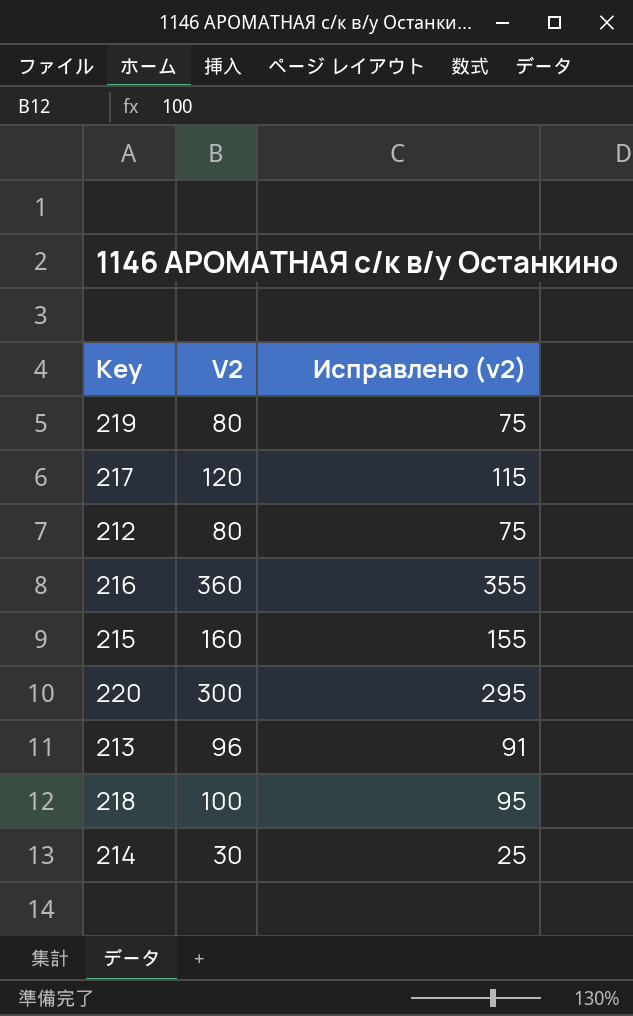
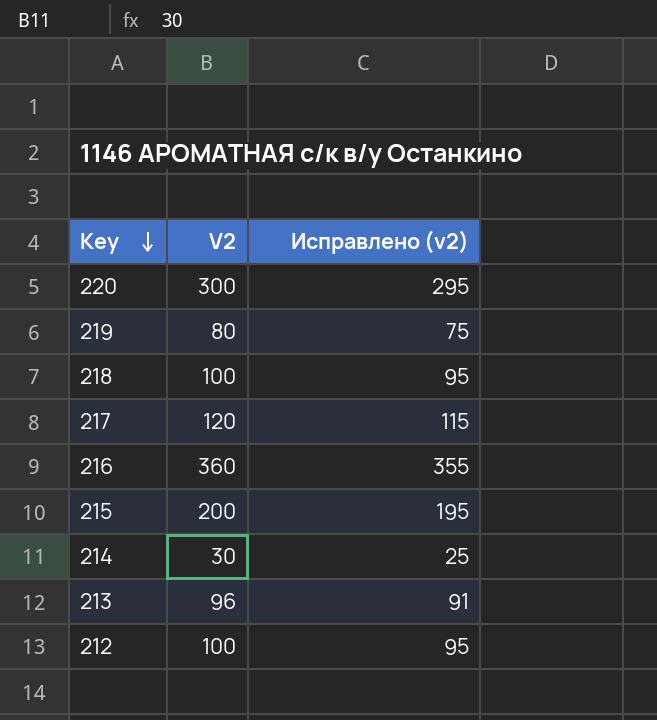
row order: none -> Key descending
215 | V2: 160 -> 200
215 | Исправлено (v2): 155 -> 195
212 | V2: 80 -> 100
212 | Исправлено (v2): 75 -> 95

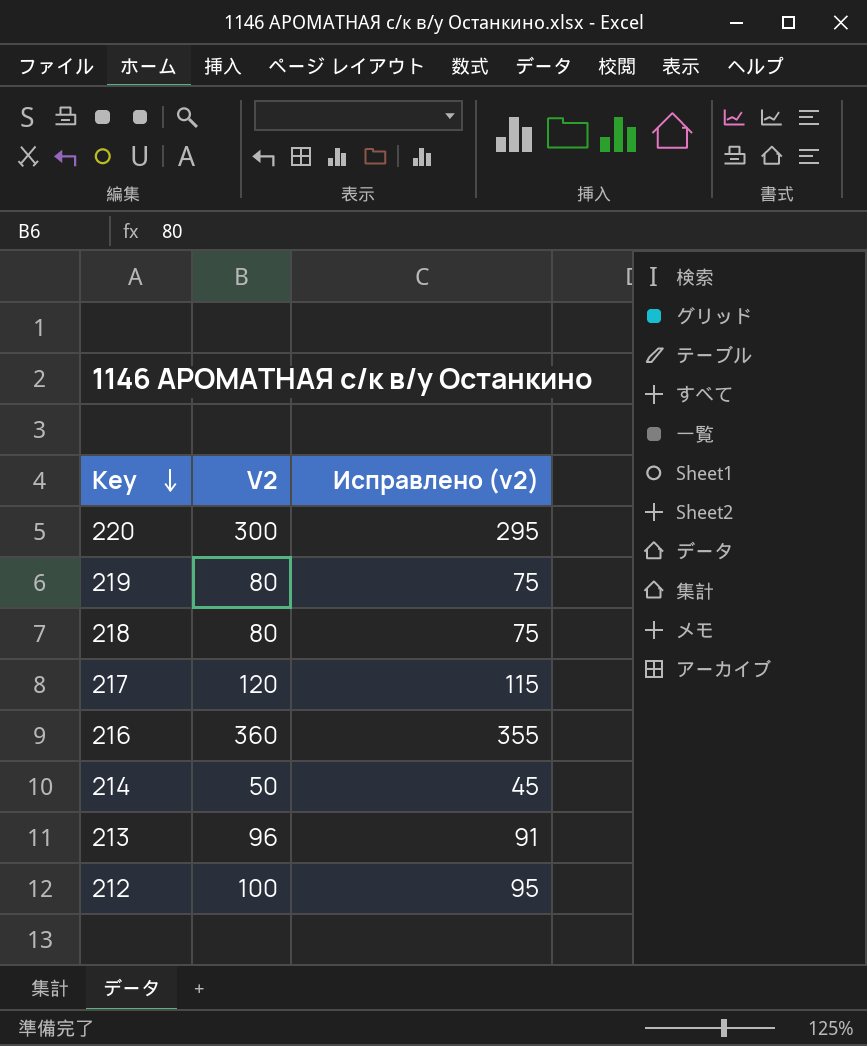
row 215: 200 | 195 -> none
218 | V2: 100 -> 80
218 | Исправлено (v2): 95 -> 75
214 | V2: 30 -> 50
214 | Исправлено (v2): 25 -> 45

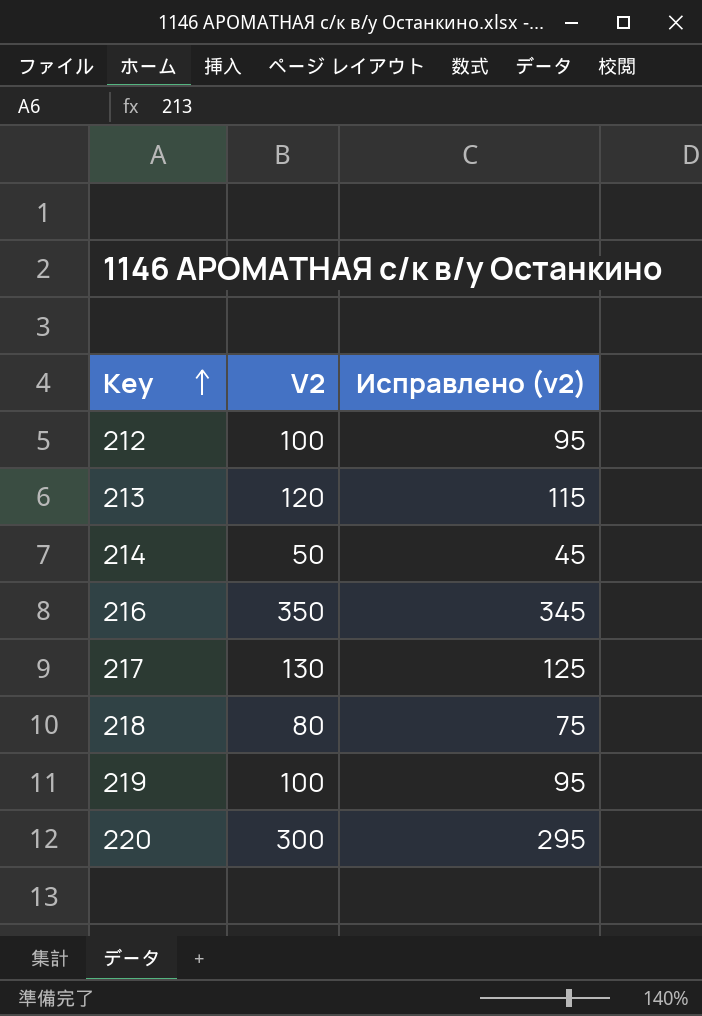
row order: Key descending -> Key ascending
213 | V2: 96 -> 120
213 | Исправлено (v2): 91 -> 115
216 | V2: 360 -> 350
216 | Исправлено (v2): 355 -> 345
217 | V2: 120 -> 130
217 | Исправлено (v2): 115 -> 125
219 | V2: 80 -> 100
219 | Исправлено (v2): 75 -> 95

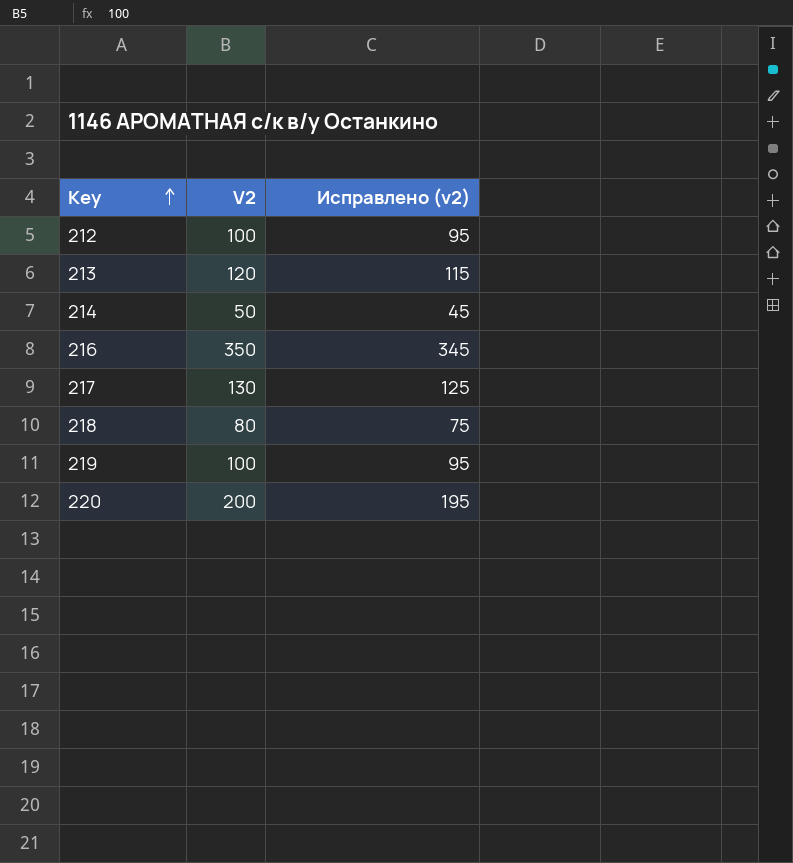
220 | V2: 300 -> 200
220 | Исправлено (v2): 295 -> 195

